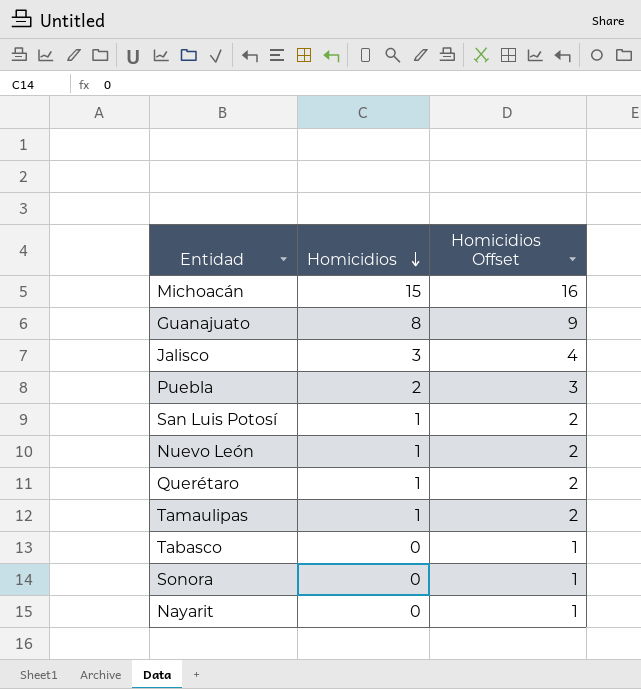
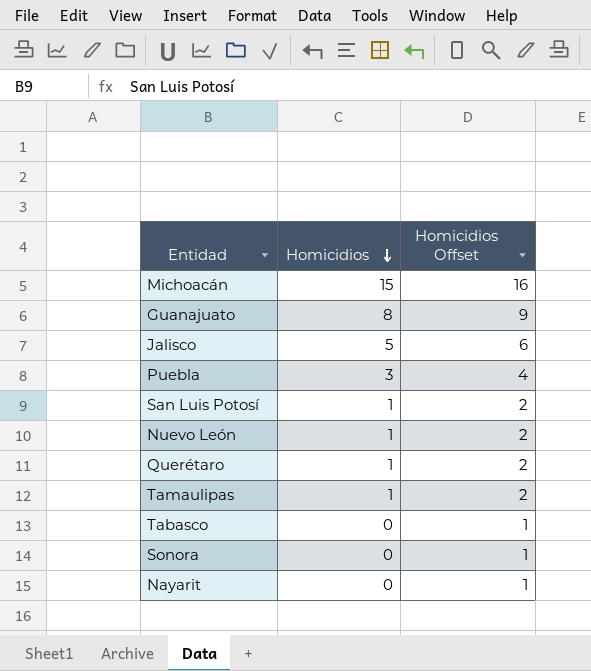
Jalisco | Homicidios: 3 -> 5
Jalisco | Homicidios Offset: 4 -> 6
Puebla | Homicidios: 2 -> 3
Puebla | Homicidios Offset: 3 -> 4

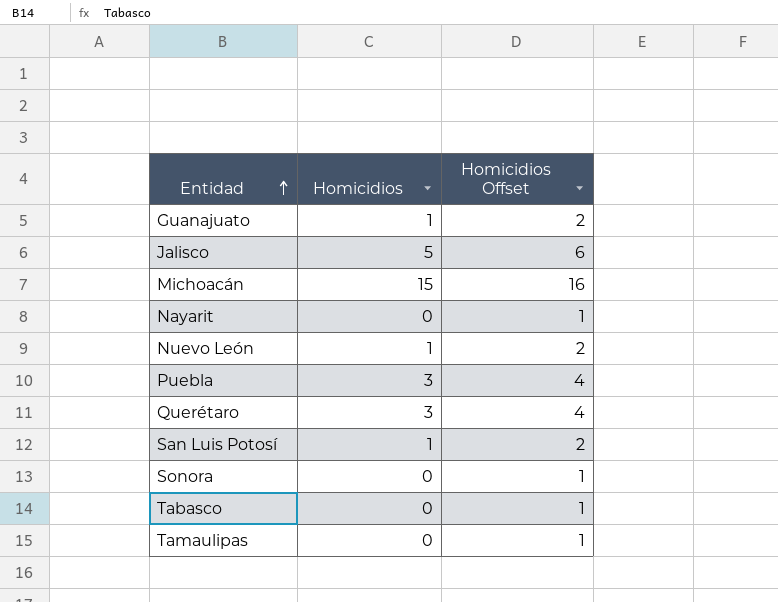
row order: Homicidios descending -> Entidad ascending
Guanajuato | Homicidios: 8 -> 1
Guanajuato | Homicidios Offset: 9 -> 2
Querétaro | Homicidios: 1 -> 3
Querétaro | Homicidios Offset: 2 -> 4
Tamaulipas | Homicidios: 1 -> 0
Tamaulipas | Homicidios Offset: 2 -> 1

